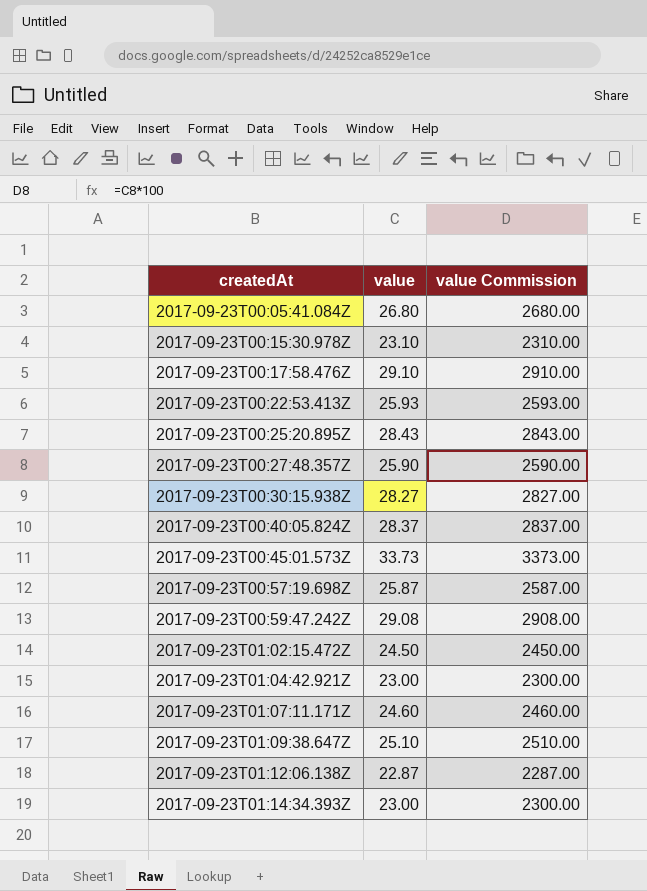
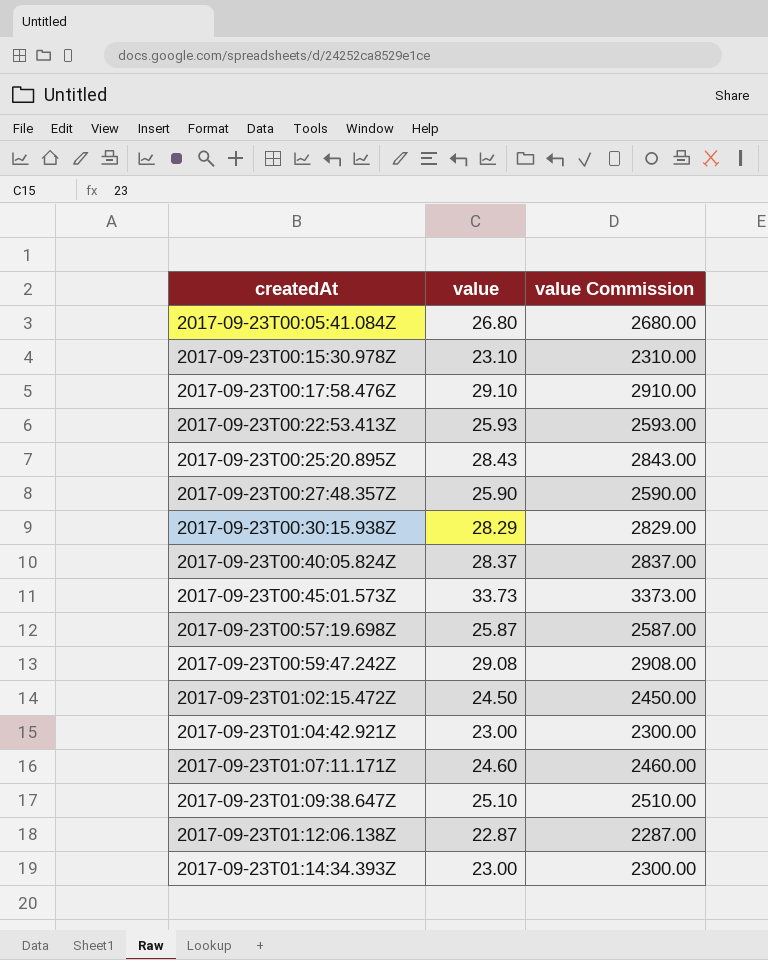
2017-09-23T00:30:15.938Z | value: 28.27 -> 28.29
2017-09-23T00:30:15.938Z | value Commission: 2827.00 -> 2829.00

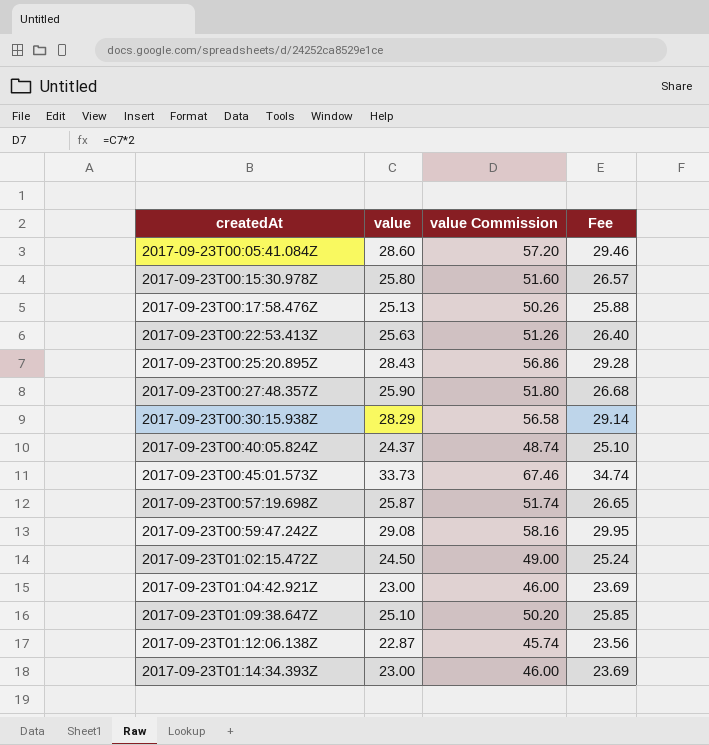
column value Commission | formula: [value] * 100 -> [value] * 2
column Fee | formula: none -> [value] * 1.03
row 2017-09-23T01:07:11.171Z: 24.60 | 2460.00 -> none
2017-09-23T00:05:41.084Z | value: 26.80 -> 28.60
2017-09-23T00:15:30.978Z | value: 23.10 -> 25.80
2017-09-23T00:17:58.476Z | value: 29.10 -> 25.13
2017-09-23T00:22:53.413Z | value: 25.93 -> 25.63
2017-09-23T00:40:05.824Z | value: 28.37 -> 24.37

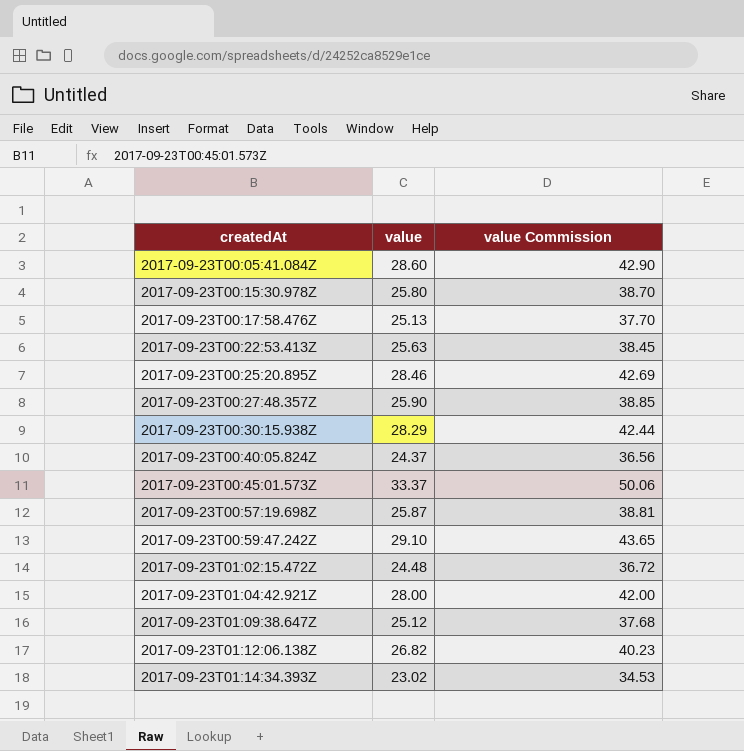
column Fee | formula: [value] * 1.03 -> none
column value Commission | formula: [value] * 2 -> [value] * 1.5
2017-09-23T00:25:20.895Z | value: 28.43 -> 28.46
2017-09-23T00:45:01.573Z | value: 33.73 -> 33.37
2017-09-23T00:59:47.242Z | value: 29.08 -> 29.10
2017-09-23T01:02:15.472Z | value: 24.50 -> 24.48
2017-09-23T01:04:42.921Z | value: 23.00 -> 28.00
2017-09-23T01:09:38.647Z | value: 25.10 -> 25.12
2017-09-23T01:12:06.138Z | value: 22.87 -> 26.82
2017-09-23T01:14:34.393Z | value: 23.00 -> 23.02

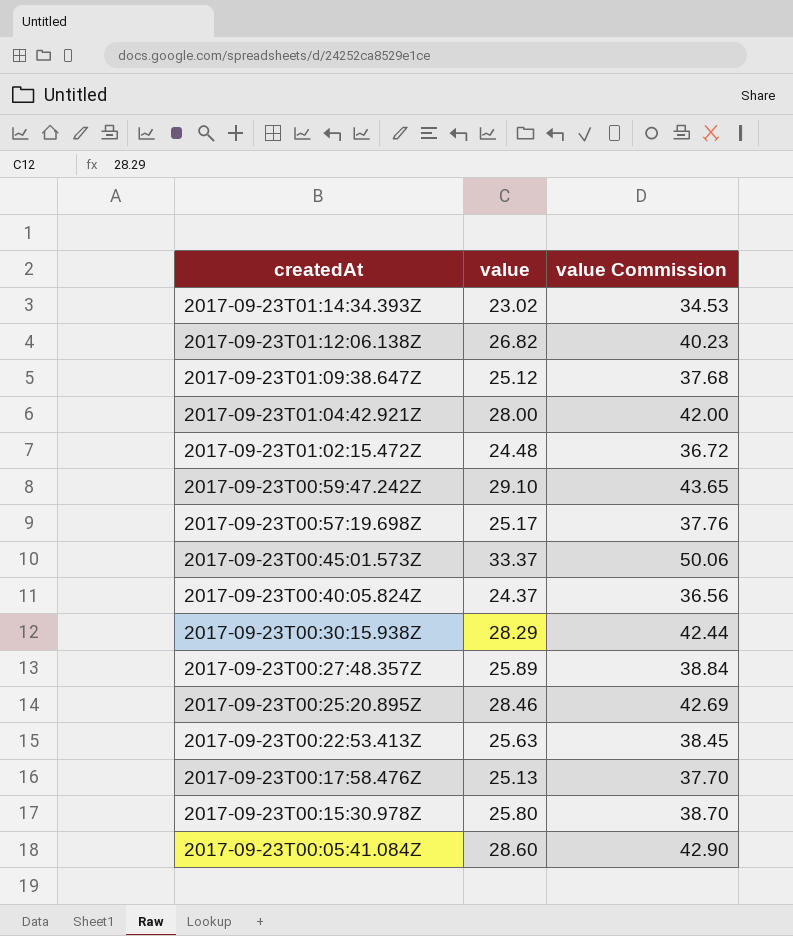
row order: createdAt ascending -> createdAt descending
2017-09-23T00:57:19.698Z | value: 25.87 -> 25.17
2017-09-23T00:57:19.698Z | value Commission: 38.81 -> 37.76
2017-09-23T00:27:48.357Z | value: 25.90 -> 25.89
2017-09-23T00:27:48.357Z | value Commission: 38.85 -> 38.84

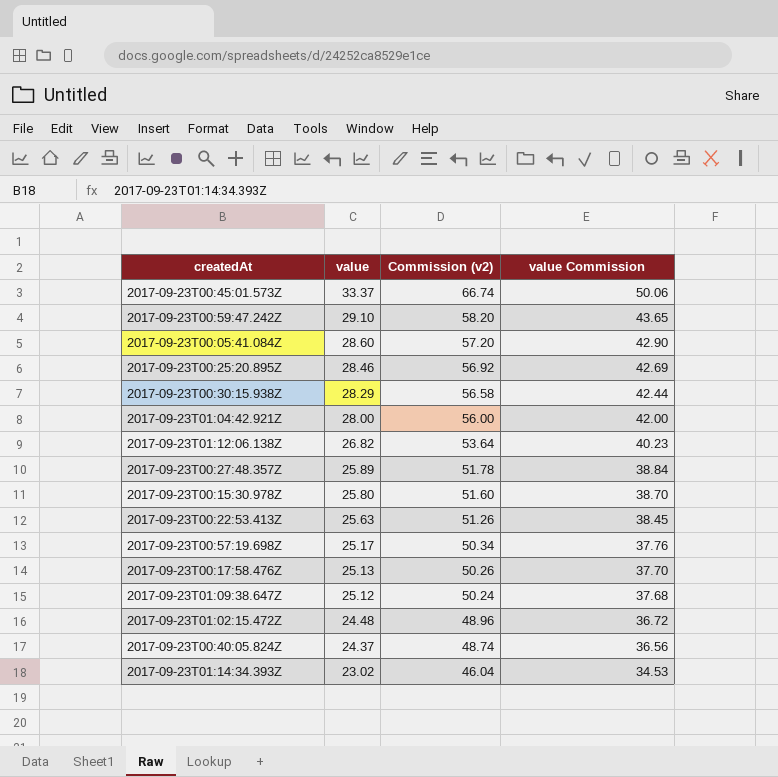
row order: createdAt descending -> value descending
column Commission (v2) | formula: none -> [value] * 2

